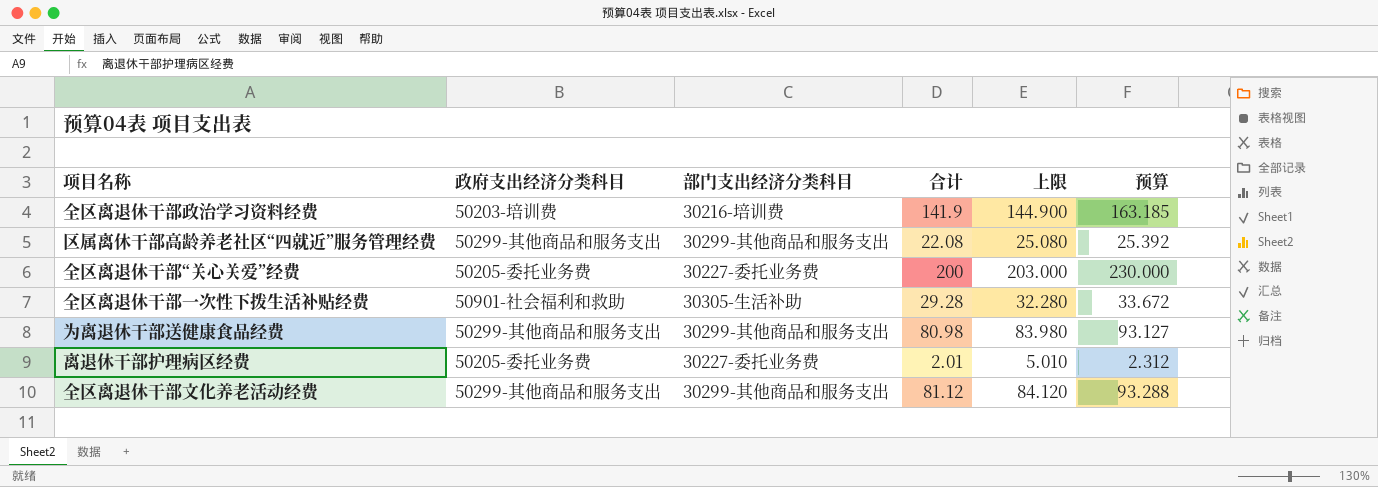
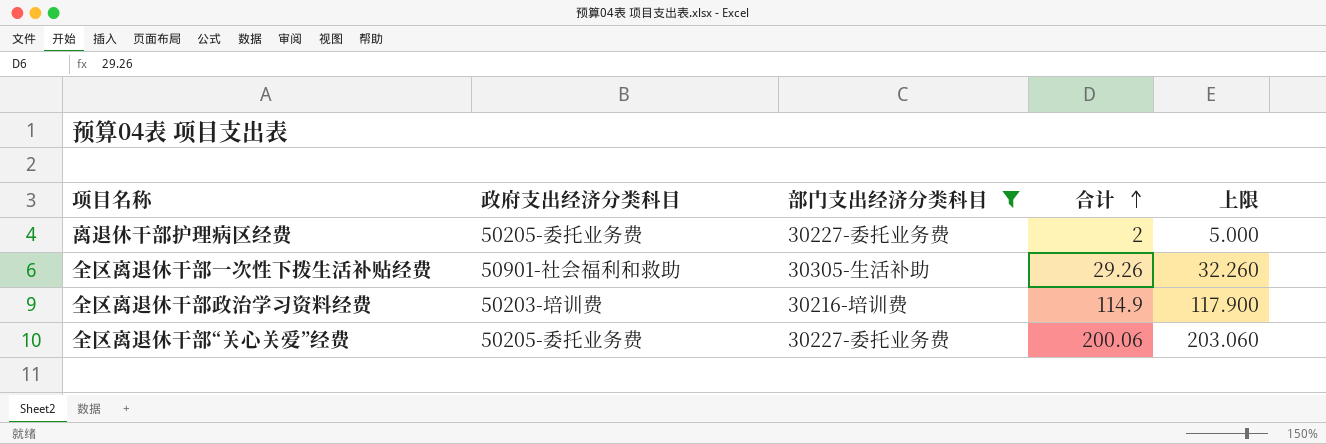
filter: none -> 部门支出经济分类科目 != 30299-其他商品和服务支出
row order: none -> 合计 ascending
column 预算 | formula: [合计] * 1.15 -> none
离退休干部护理病区经费 | 合计: 2.01 -> 2
离退休干部护理病区经费 | 上限: 5.010 -> 5.000
全区离退休干部一次性下拨生活补贴经费 | 合计: 29.28 -> 29.26
全区离退休干部一次性下拨生活补贴经费 | 上限: 32.280 -> 32.260
全区离退休干部政治学习资料经费 | 合计: 141.9 -> 114.9
全区离退休干部政治学习资料经费 | 上限: 144.900 -> 117.900
全区离退休干部“关心关爱”经费 | 合计: 200 -> 200.06
全区离退休干部“关心关爱”经费 | 上限: 203.000 -> 203.060

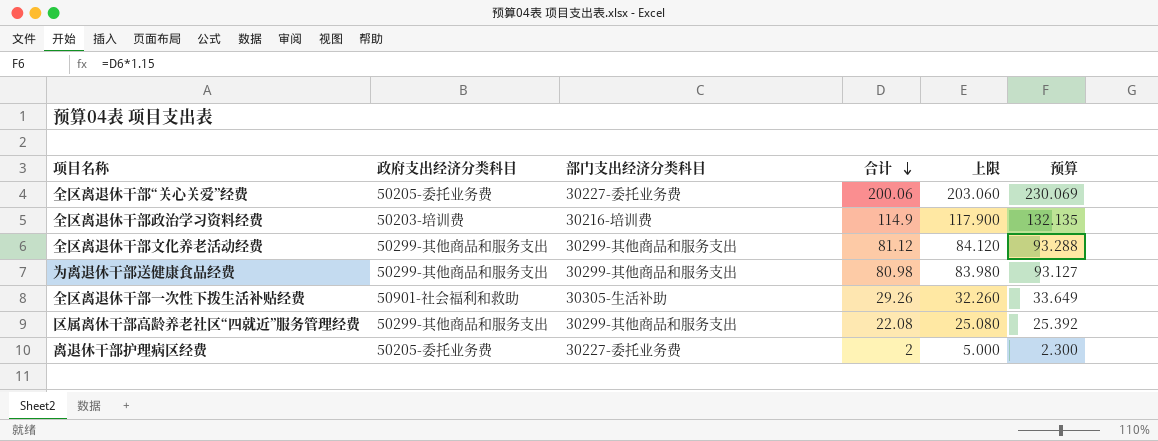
filter: 部门支出经济分类科目 != 30299-其他商品和服务支出 -> none
row order: 合计 ascending -> 合计 descending
column 预算 | formula: none -> [合计] * 1.15

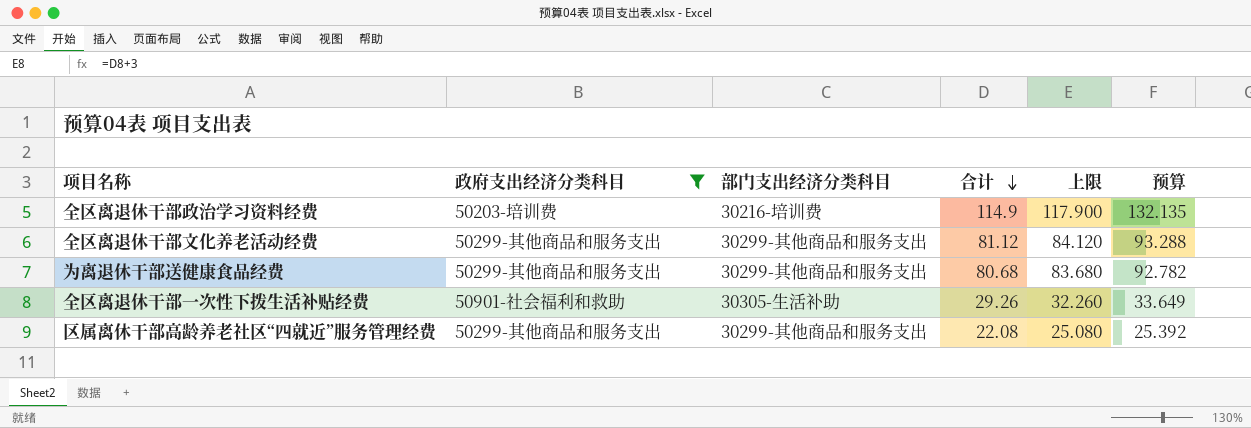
filter: none -> 政府支出经济分类科目 != 50205-委托业务费
为离退休干部送健康食品经费 | 合计: 80.98 -> 80.68
为离退休干部送健康食品经费 | 上限: 83.980 -> 83.680
为离退休干部送健康食品经费 | 预算: 93.127 -> 92.782

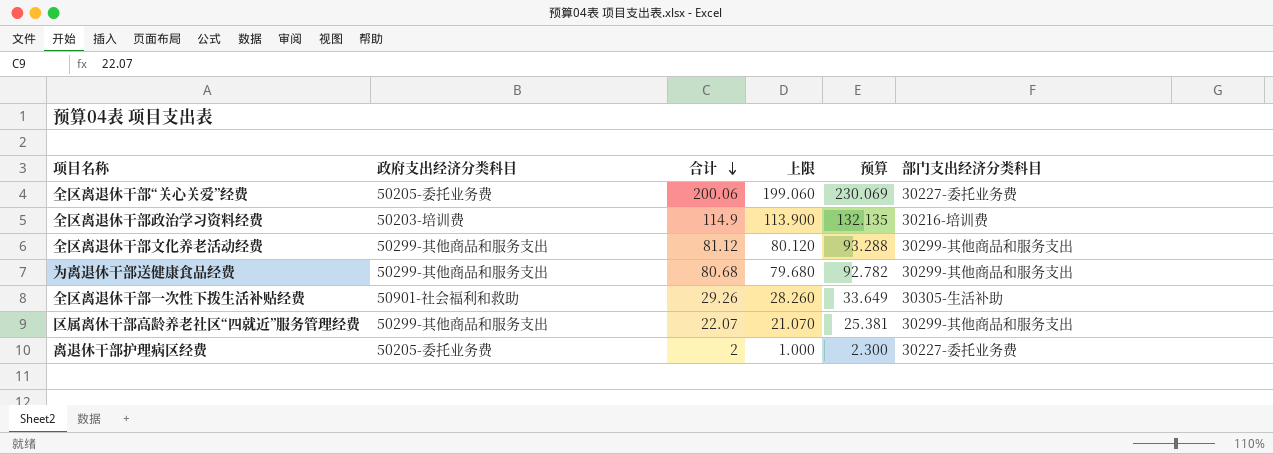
filter: 政府支出经济分类科目 != 50205-委托业务费 -> none
column 上限 | formula: [合计] + 3 -> [合计] - 1
column 部门支出经济分类科目 | position: 3 -> 6
区属离休干部高龄养老社区“四就近”服务管理经费 | 合计: 22.08 -> 22.07
区属离休干部高龄养老社区“四就近”服务管理经费 | 预算: 25.392 -> 25.381

